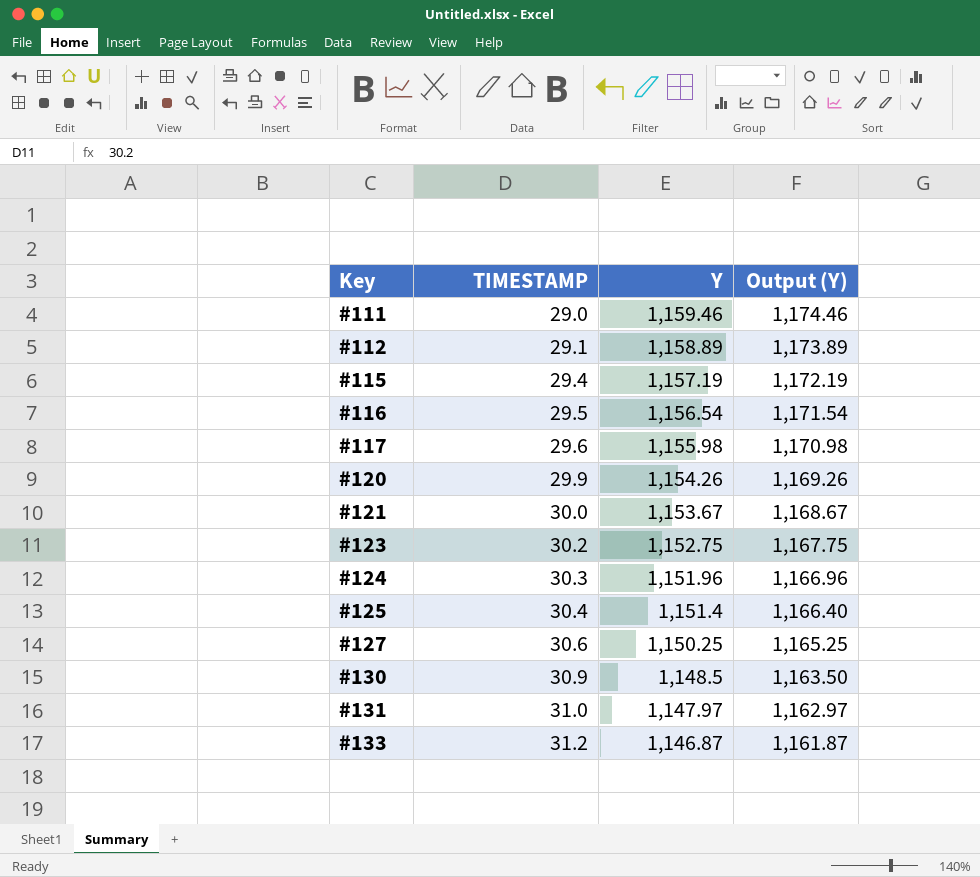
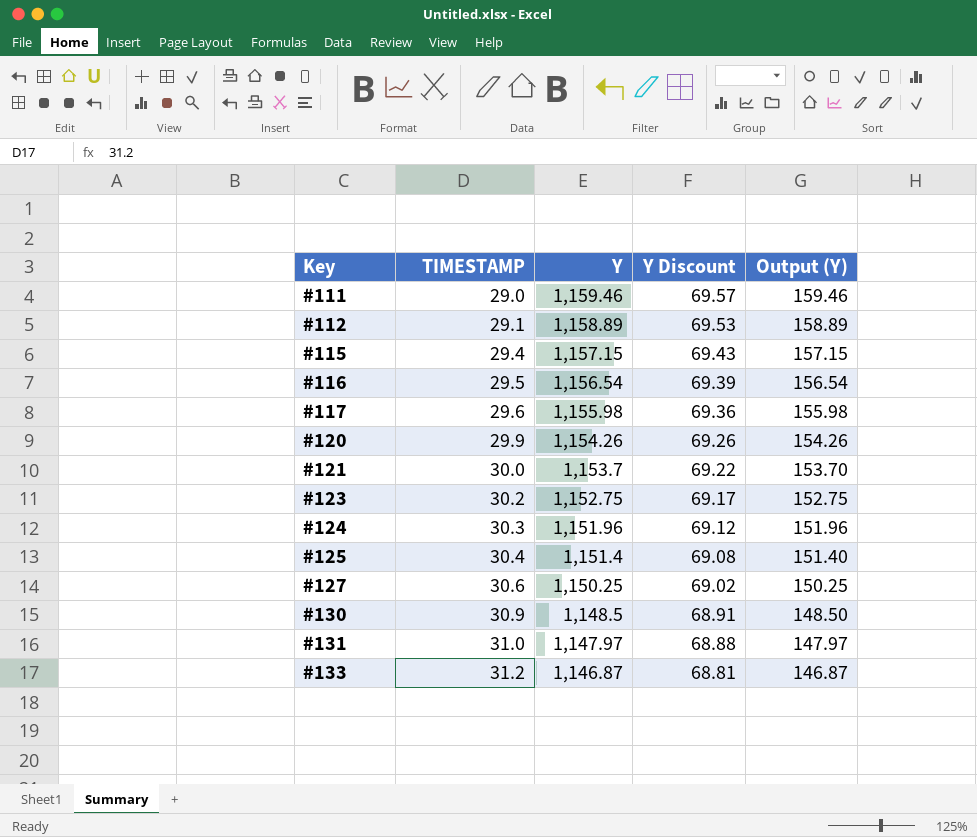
column Y Discount | formula: none -> [Y] * 0.06
column Output (Y) | formula: [Y] + 15 -> [Y] - 1000
#115 | Y: 1,157.19 -> 1,157.15
#121 | Y: 1,153.67 -> 1,153.7

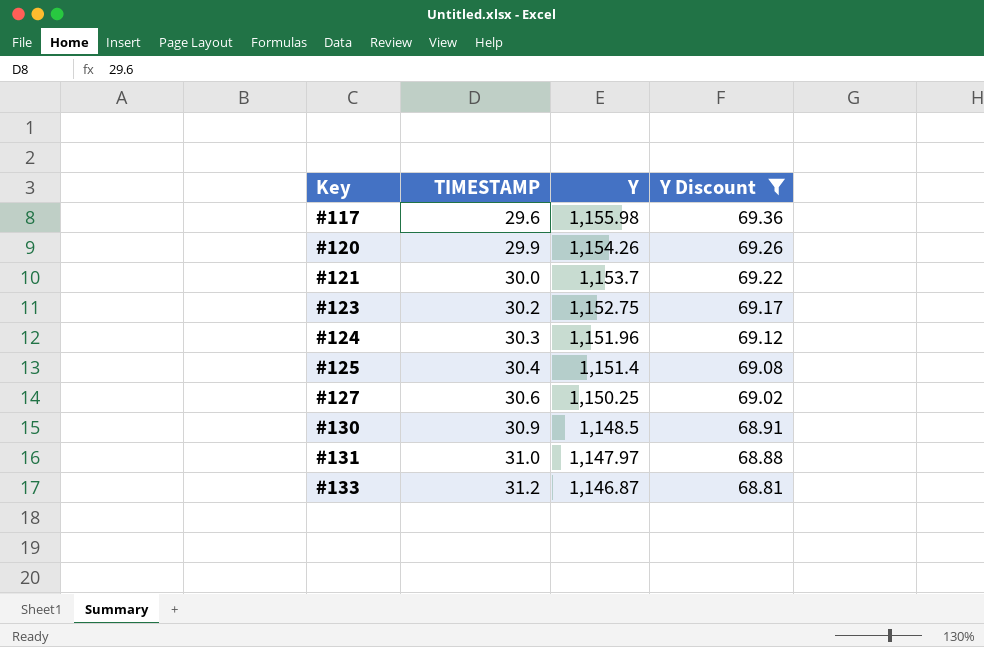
filter: none -> Y Discount <= 69.36
column Output (Y) | formula: [Y] - 1000 -> none

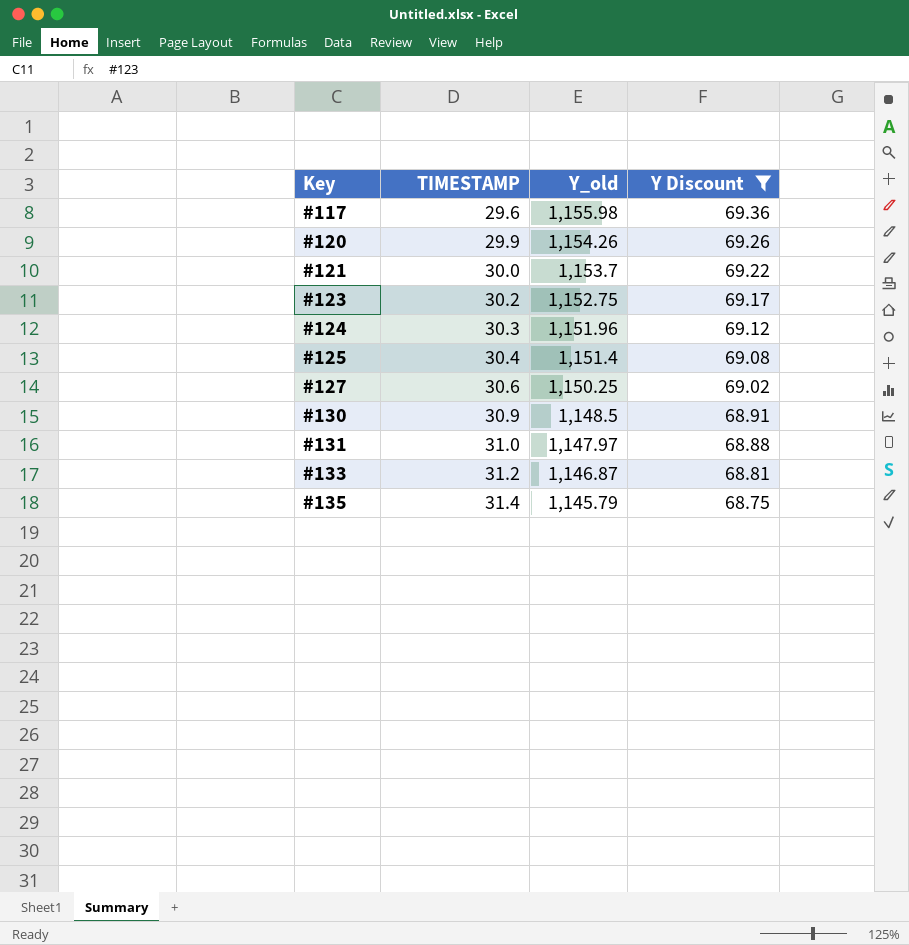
column name: Y -> Y_old
row #135: none -> 31.4 | 1,145.79 | 68.75

